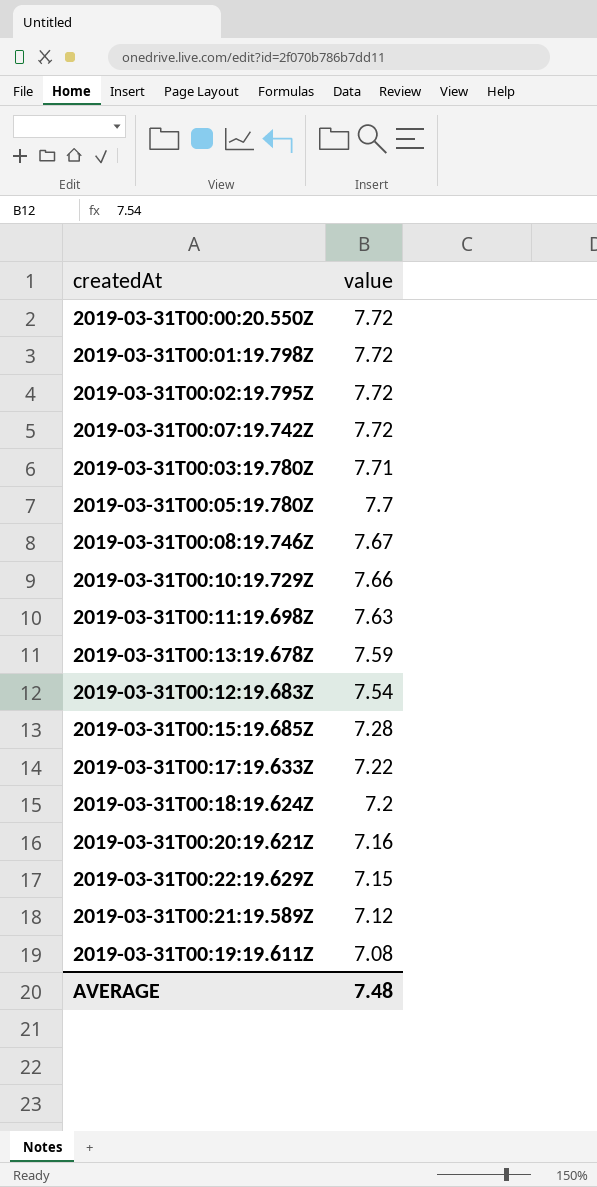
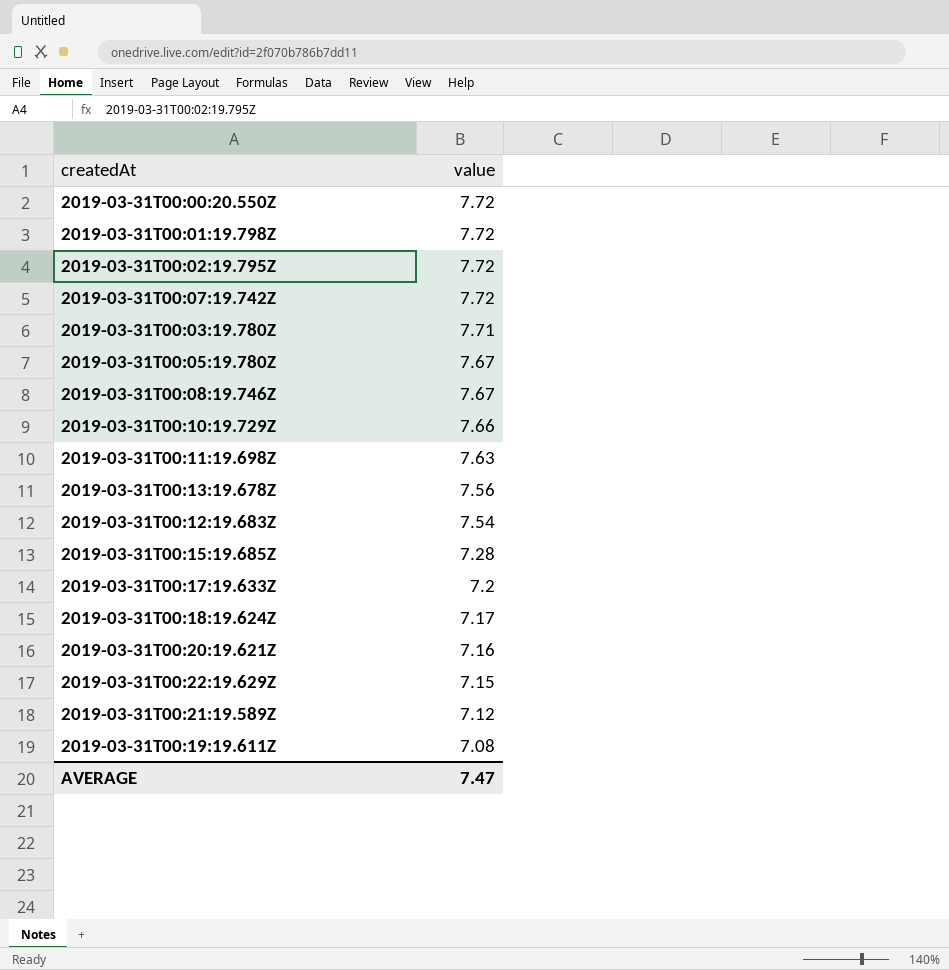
2019-03-31T00:05:19.780Z | value: 7.7 -> 7.67
2019-03-31T00:13:19.678Z | value: 7.59 -> 7.56
2019-03-31T00:17:19.633Z | value: 7.22 -> 7.2
2019-03-31T00:18:19.624Z | value: 7.2 -> 7.17
AVERAGE | value: 7.48 -> 7.47

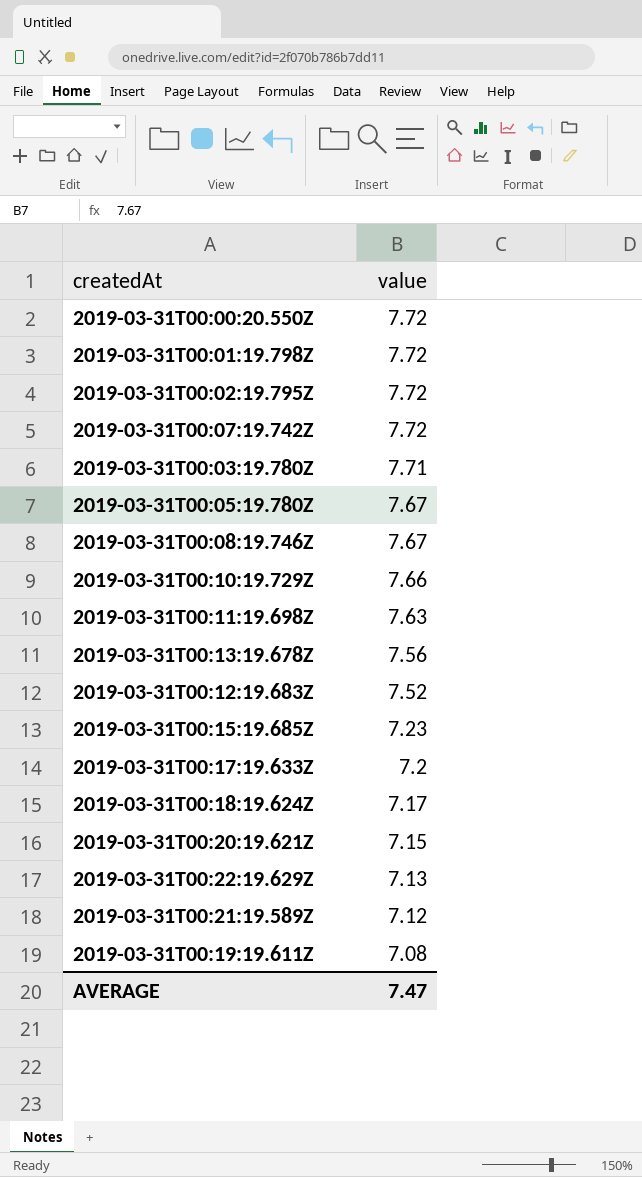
2019-03-31T00:12:19.683Z | value: 7.54 -> 7.52
2019-03-31T00:15:19.685Z | value: 7.28 -> 7.23
2019-03-31T00:20:19.621Z | value: 7.16 -> 7.15
2019-03-31T00:22:19.629Z | value: 7.15 -> 7.13

